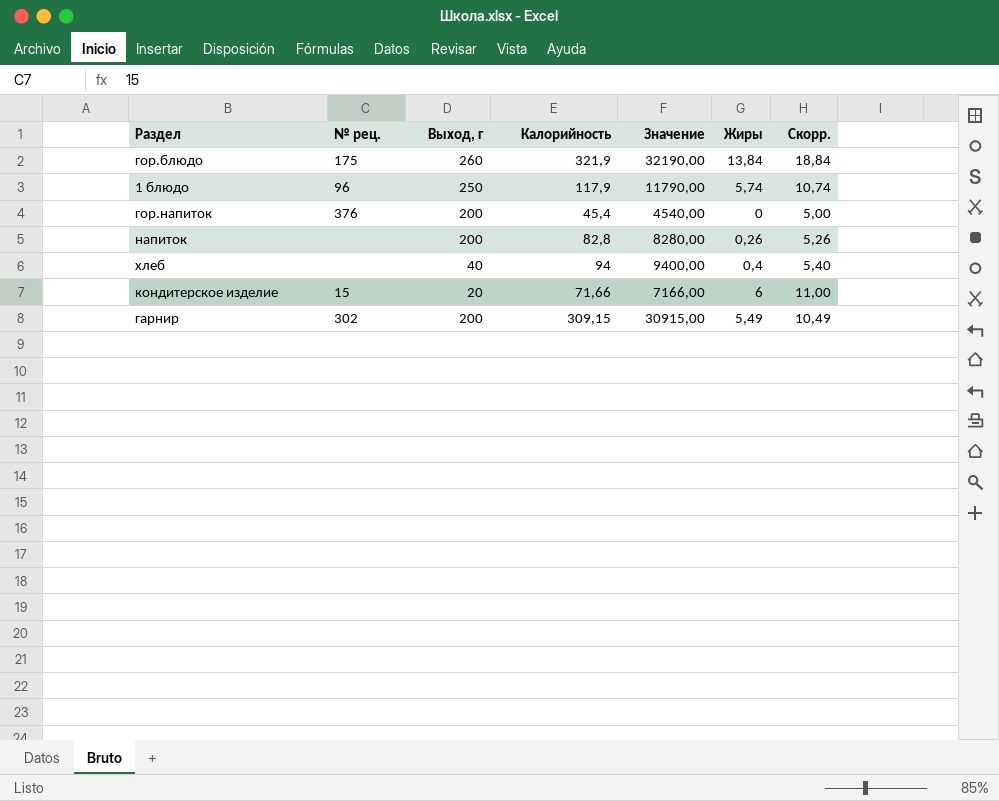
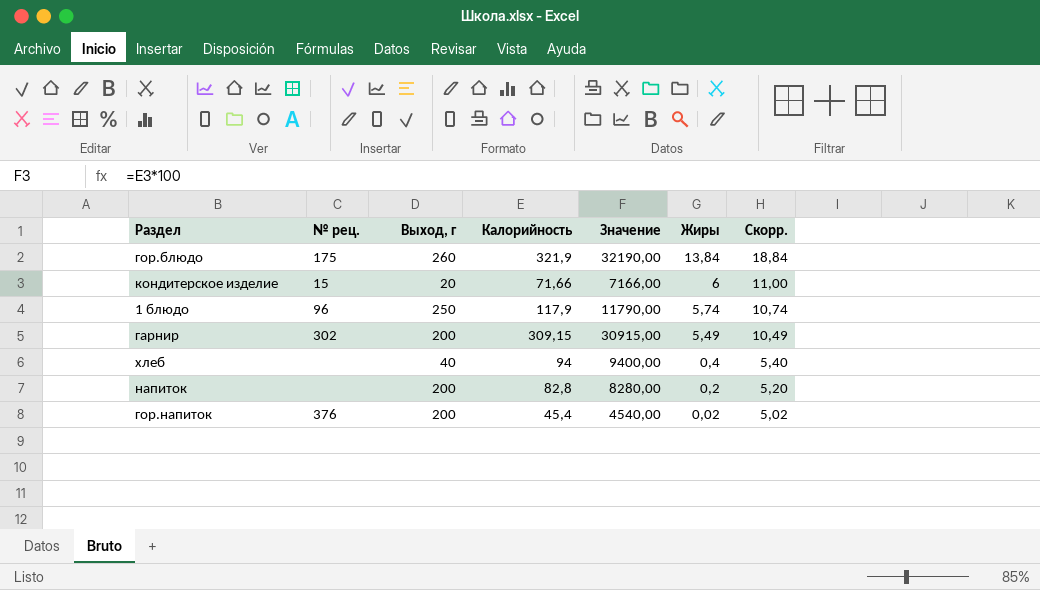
row order: none -> Жиры descending
напиток | Жиры: 0,26 -> 0,2
напиток | Скорр.: 5,26 -> 5,20
гор.напиток | Жиры: 0 -> 0,02
гор.напиток | Скорр.: 5,00 -> 5,02

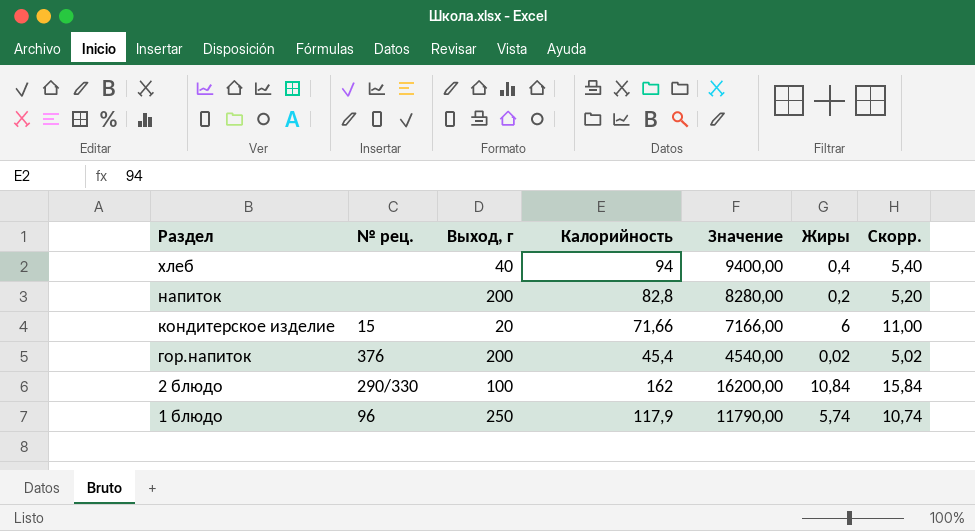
row order: Жиры descending -> Раздел descending
row гор.блюдо: 175 | 260 | 321,9 | 32190,00 | 13,84 | 18,84 -> none
row гарнир: 302 | 200 | 309,15 | 30915,00 | 5,49 | 10,49 -> none
row 2 блюдо: none -> 290/330 | 100 | 162 | 16200,00 | 10,84 | 15,84

